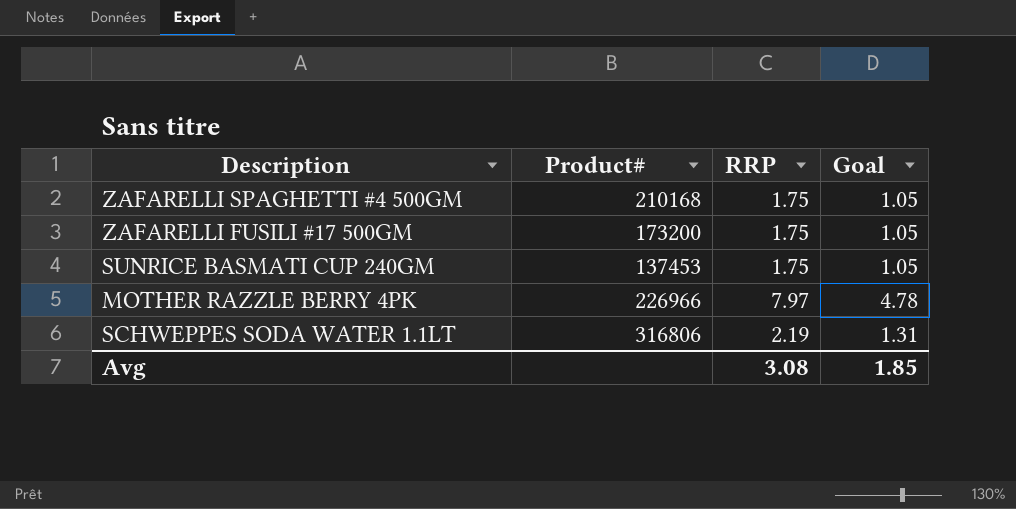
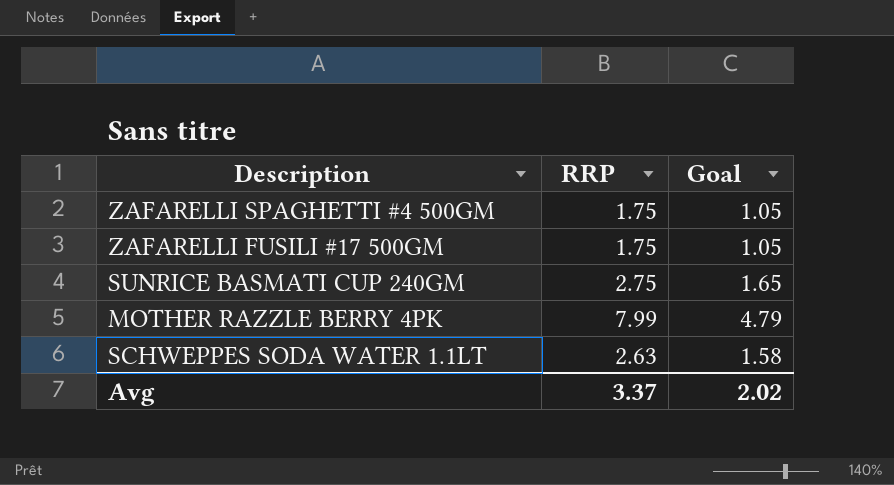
column Product# | position: 2 -> none
SUNRICE BASMATI CUP 240GM | RRP: 1.75 -> 2.75
SUNRICE BASMATI CUP 240GM | Goal: 1.05 -> 1.65
MOTHER RAZZLE BERRY 4PK | RRP: 7.97 -> 7.99
MOTHER RAZZLE BERRY 4PK | Goal: 4.78 -> 4.79
SCHWEPPES SODA WATER 1.1LT | RRP: 2.19 -> 2.63
SCHWEPPES SODA WATER 1.1LT | Goal: 1.31 -> 1.58
Avg | RRP: 3.08 -> 3.37
Avg | Goal: 1.85 -> 2.02

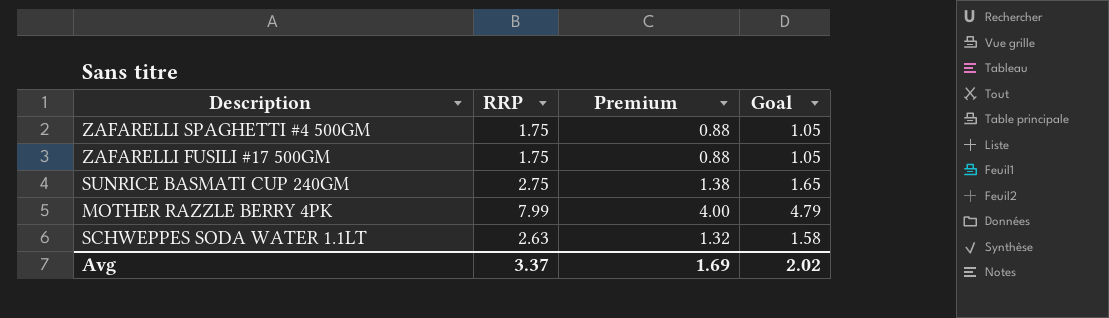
column Premium | formula: none -> [RRP] * 0.5

